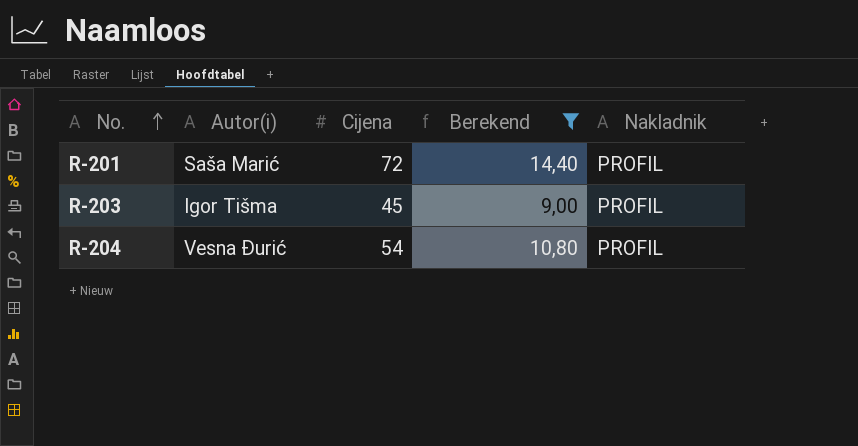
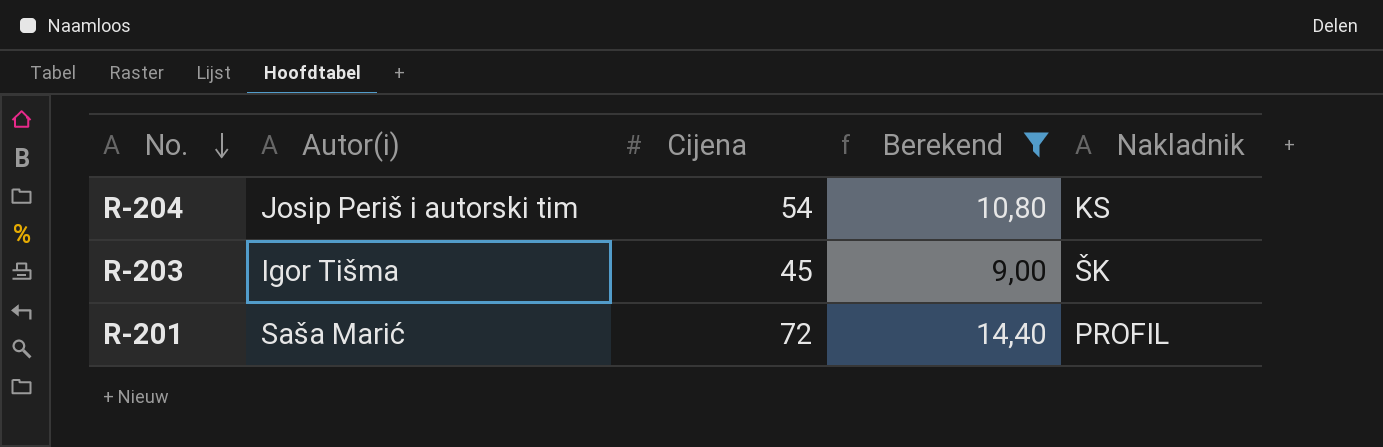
row order: No. ascending -> No. descending
R-204 | Autor(i): Vesna Đurić -> Josip Periš i autorski tim
R-204 | Nakladnik: PROFIL -> KS
R-203 | Nakladnik: PROFIL -> ŠK

